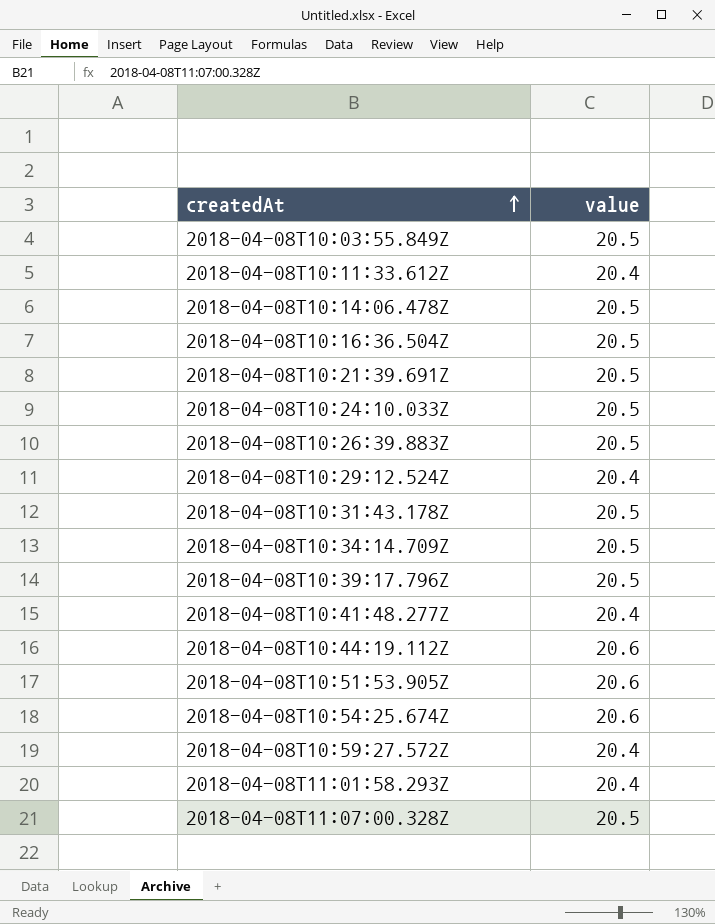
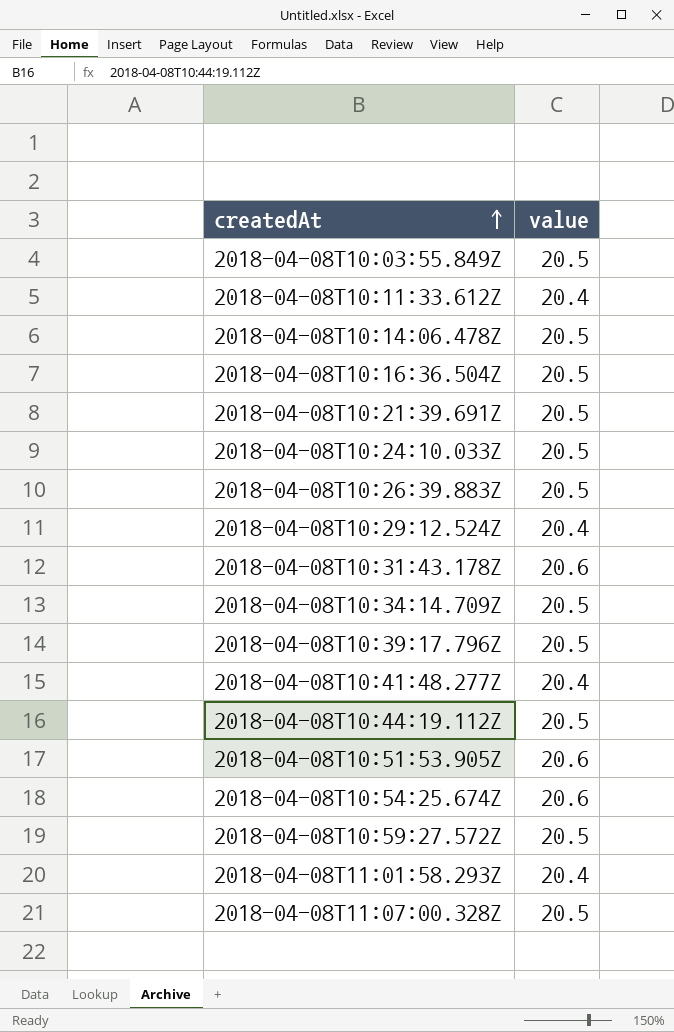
2018-04-08T10:31:43.178Z | value: 20.5 -> 20.6
2018-04-08T10:44:19.112Z | value: 20.6 -> 20.5
2018-04-08T10:59:27.572Z | value: 20.4 -> 20.5

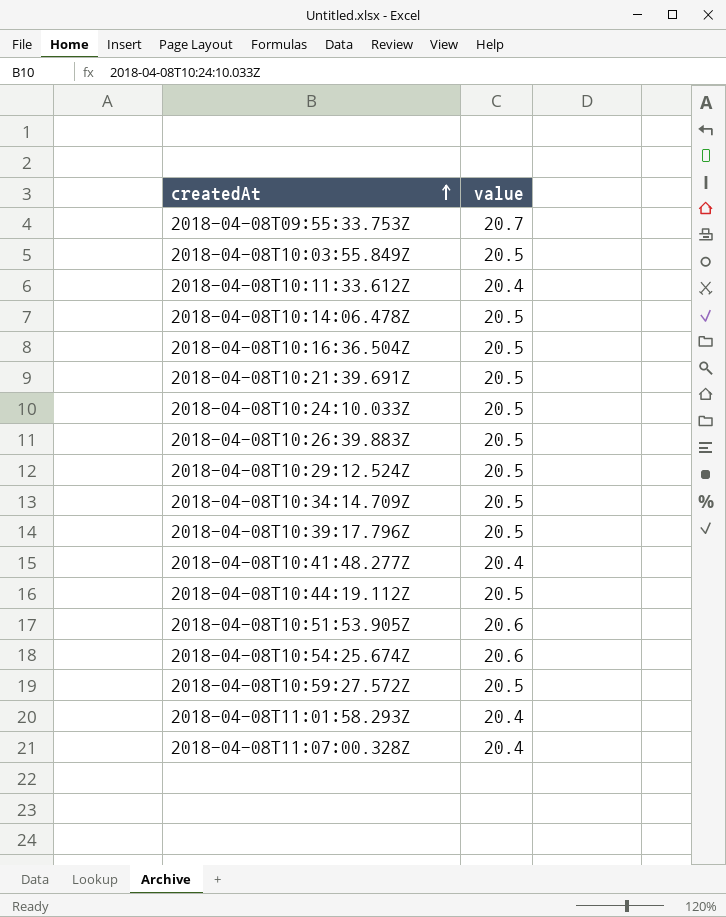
row 2018-04-08T10:31:43.178Z: 20.6 -> none
row 2018-04-08T09:55:33.753Z: none -> 20.7
2018-04-08T10:29:12.524Z | value: 20.4 -> 20.5
2018-04-08T11:07:00.328Z | value: 20.5 -> 20.4

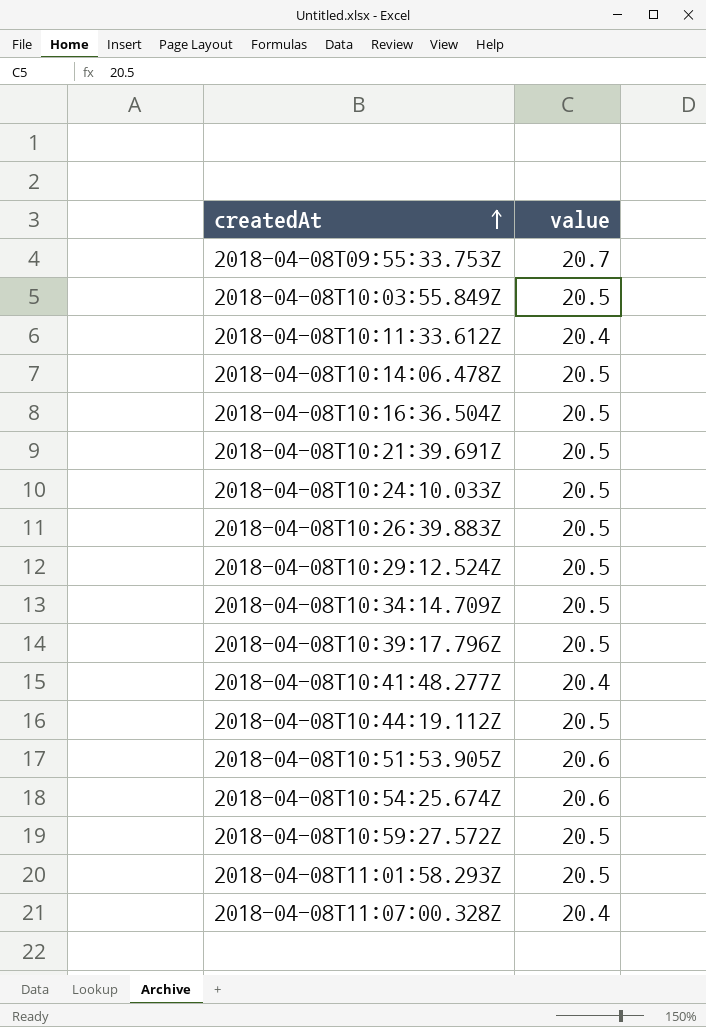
2018-04-08T11:01:58.293Z | value: 20.4 -> 20.5

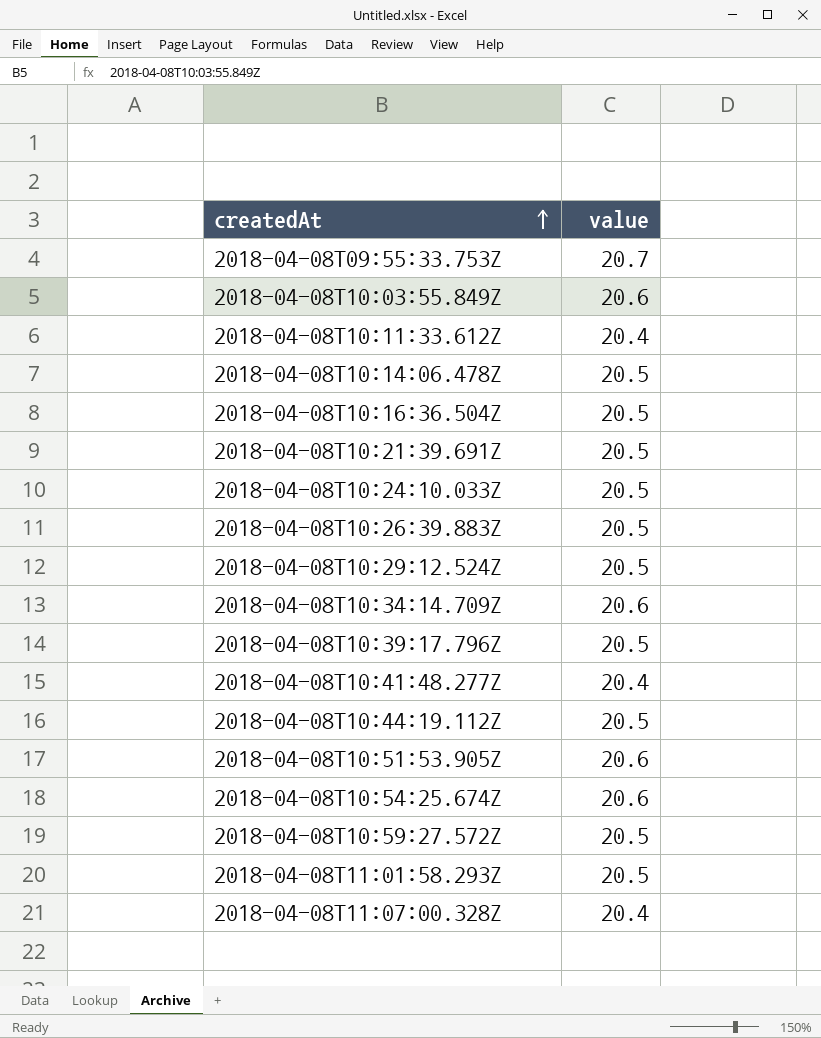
2018-04-08T10:03:55.849Z | value: 20.5 -> 20.6
2018-04-08T10:34:14.709Z | value: 20.5 -> 20.6

